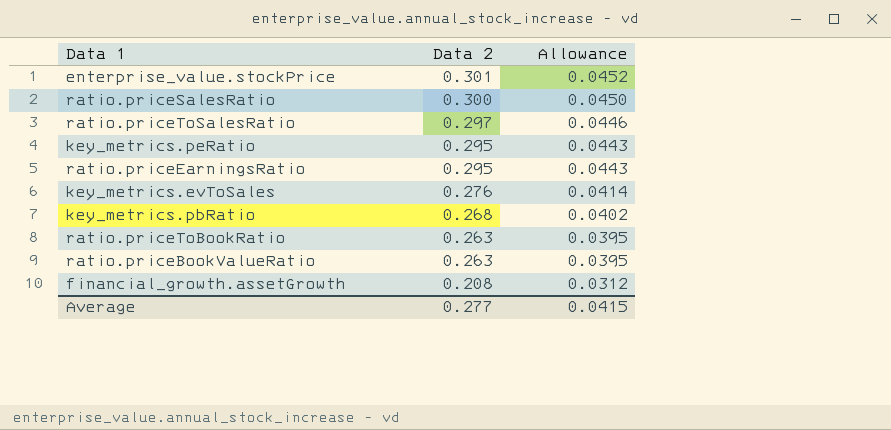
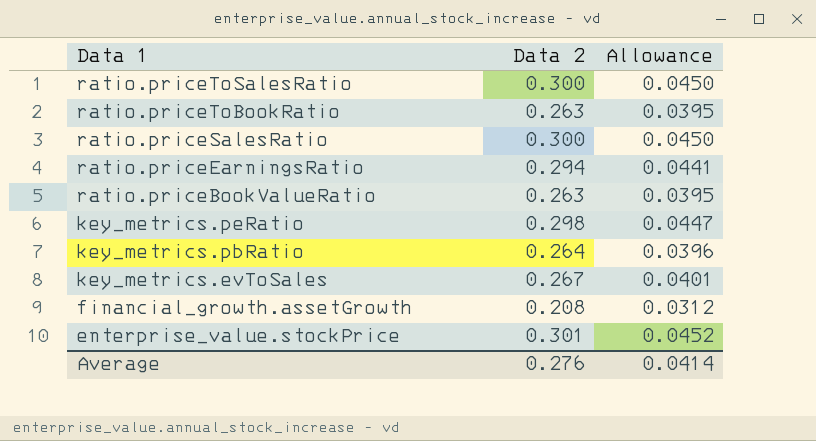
row order: Data 2 descending -> Data 1 descending
ratio.priceToSalesRatio | Data 2: 0.297 -> 0.300
ratio.priceToSalesRatio | Allowance: 0.0446 -> 0.0450
ratio.priceEarningsRatio | Data 2: 0.295 -> 0.294
ratio.priceEarningsRatio | Allowance: 0.0443 -> 0.0441
key_metrics.peRatio | Data 2: 0.295 -> 0.298
key_metrics.peRatio | Allowance: 0.0443 -> 0.0447
key_metrics.pbRatio | Data 2: 0.268 -> 0.264
key_metrics.pbRatio | Allowance: 0.0402 -> 0.0396
key_metrics.evToSales | Data 2: 0.276 -> 0.267
key_metrics.evToSales | Allowance: 0.0414 -> 0.0401
Average | Data 2: 0.277 -> 0.276
Average | Allowance: 0.0415 -> 0.0414

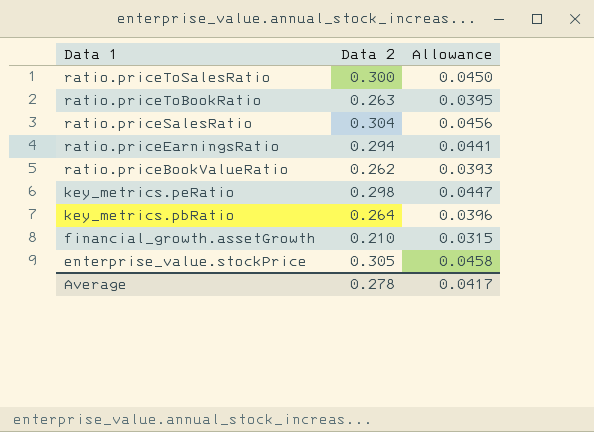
row key_metrics.evToSales: 0.267 | 0.0401 -> none
ratio.priceSalesRatio | Data 2: 0.300 -> 0.304
ratio.priceSalesRatio | Allowance: 0.0450 -> 0.0456
ratio.priceBookValueRatio | Data 2: 0.263 -> 0.262
ratio.priceBookValueRatio | Allowance: 0.0395 -> 0.0393
financial_growth.assetGrowth | Data 2: 0.208 -> 0.210
financial_growth.assetGrowth | Allowance: 0.0312 -> 0.0315
enterprise_value.stockPrice | Data 2: 0.301 -> 0.305
enterprise_value.stockPrice | Allowance: 0.0452 -> 0.0458
Average | Data 2: 0.276 -> 0.278
Average | Allowance: 0.0414 -> 0.0417

